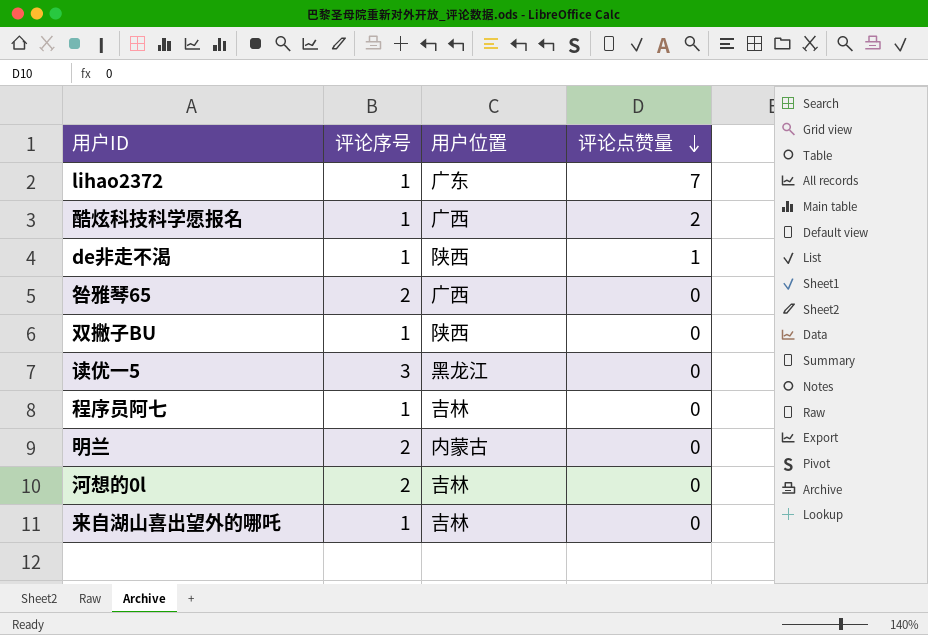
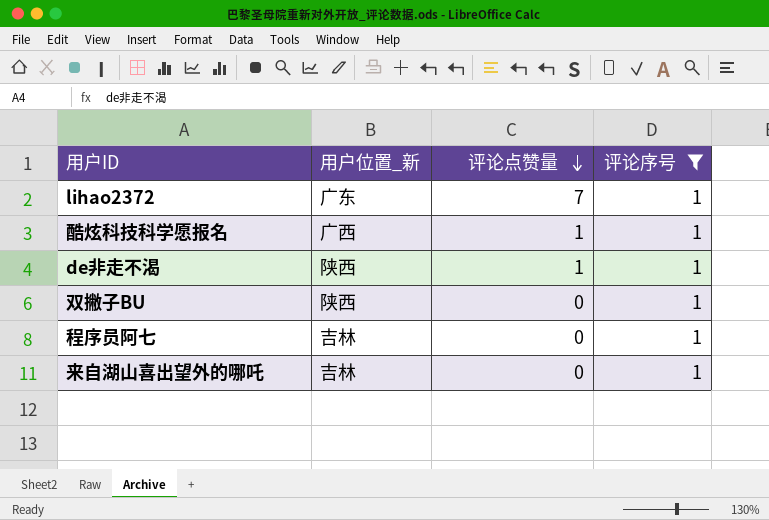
filter: none -> 评论序号 = 1
column name: 用户位置 -> 用户位置_新
column 评论序号 | position: 2 -> 4
酷炫科技科学愿报名 | 评论点赞量: 2 -> 1

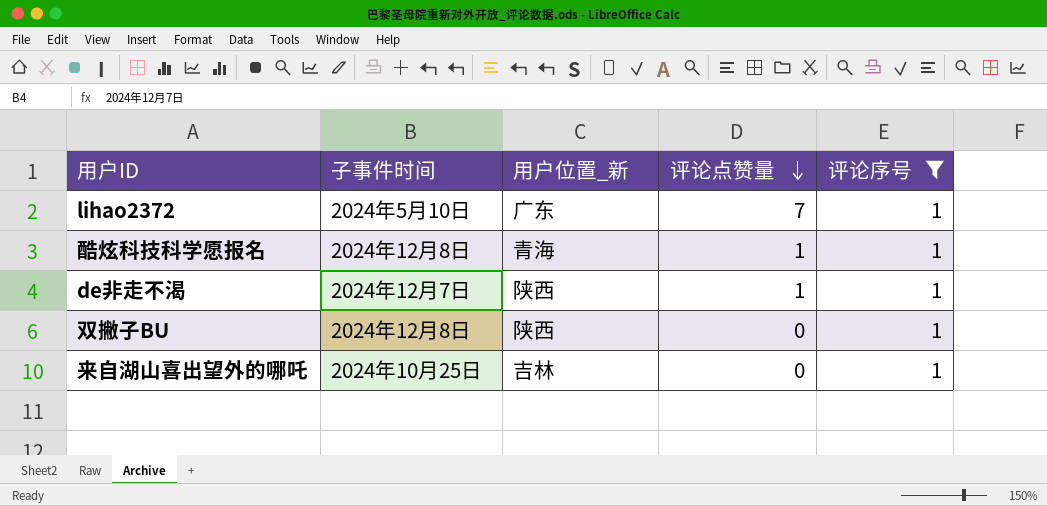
column 子事件时间 | position: none -> 2
row 程序员阿七: 吉林 | 0 | 1 -> none
酷炫科技科学愿报名 | 用户位置_新: 广西 -> 青海

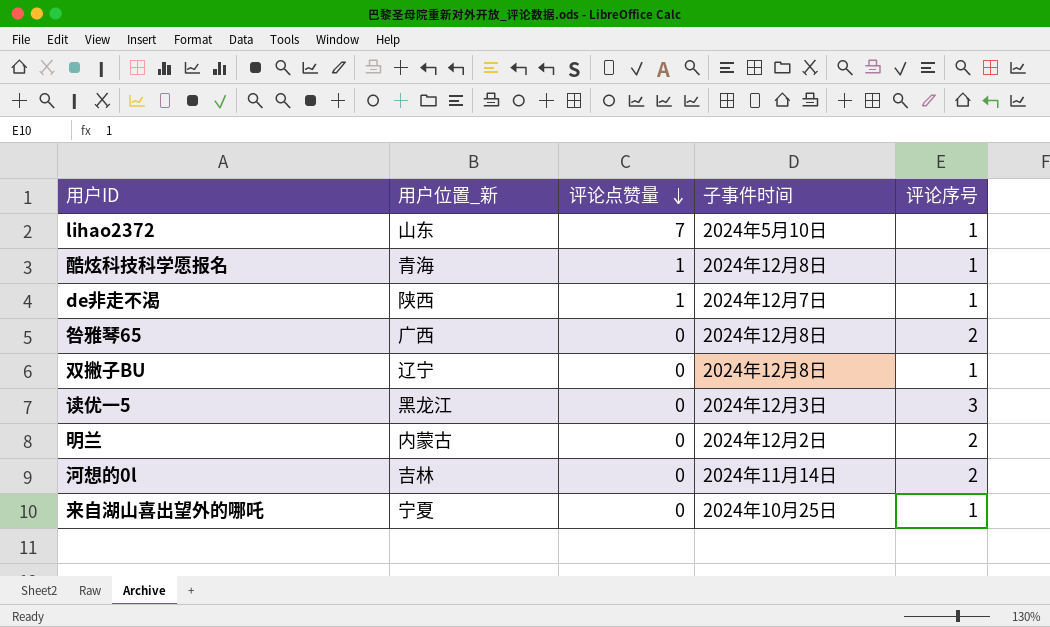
filter: 评论序号 = 1 -> none
column 子事件时间 | position: 2 -> 4
lihao2372 | 用户位置_新: 广东 -> 山东
双撇子BU | 用户位置_新: 陕西 -> 辽宁
来自湖山喜出望外的哪吒 | 用户位置_新: 吉林 -> 宁夏

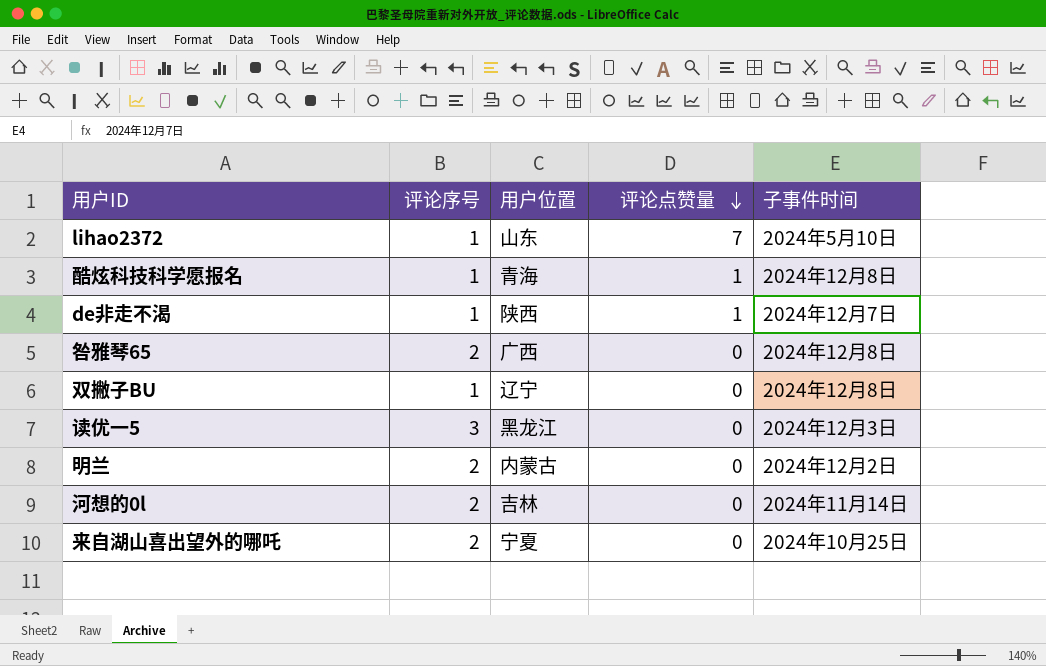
column 评论序号 | position: 5 -> 2
column name: 用户位置_新 -> 用户位置
来自湖山喜出望外的哪吒 | 评论序号: 1 -> 2

